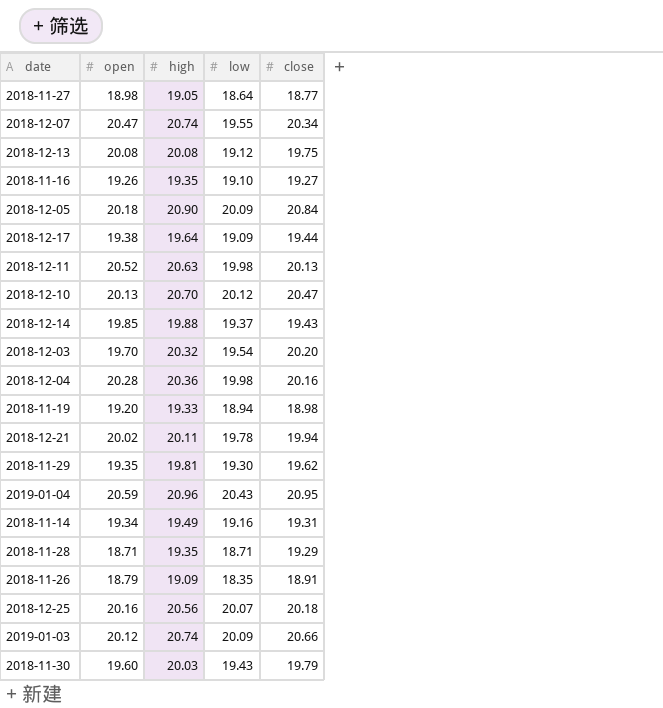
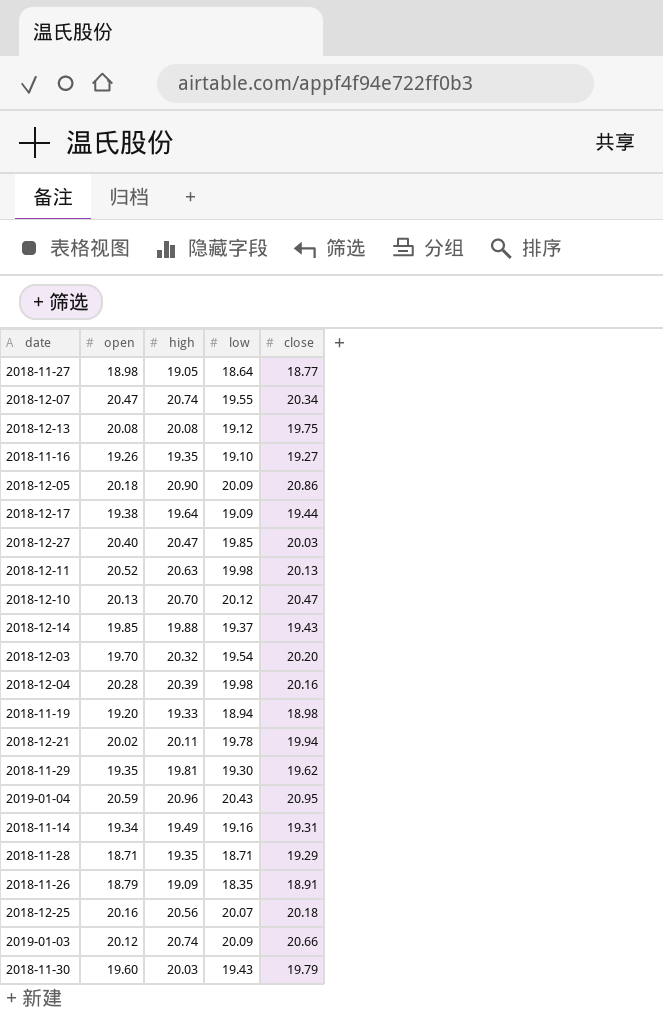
2018-12-05 | close: 20.84 -> 20.86
row 2018-12-27: none -> 20.40 | 20.47 | 19.85 | 20.03
2018-12-04 | high: 20.36 -> 20.39

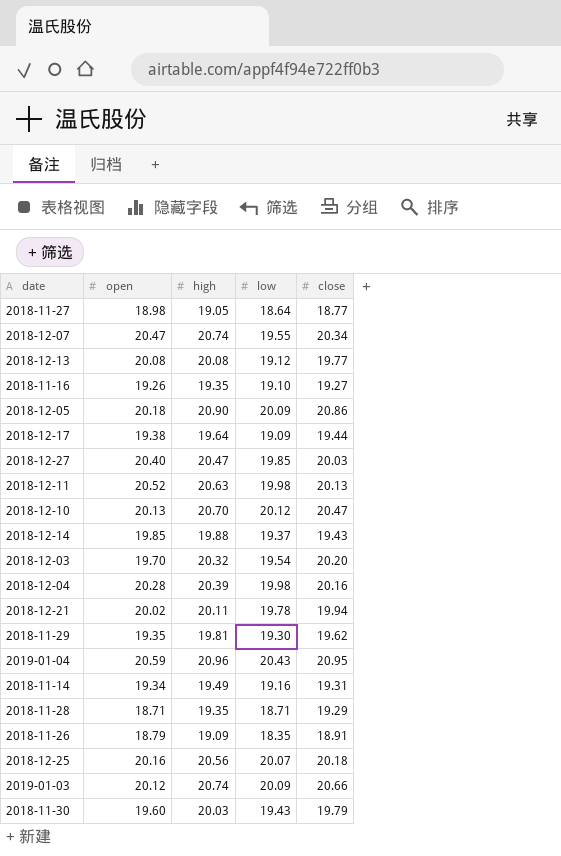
row 2018-11-19: 19.20 | 19.33 | 18.94 | 18.98 -> none
2018-12-13 | close: 19.75 -> 19.77

